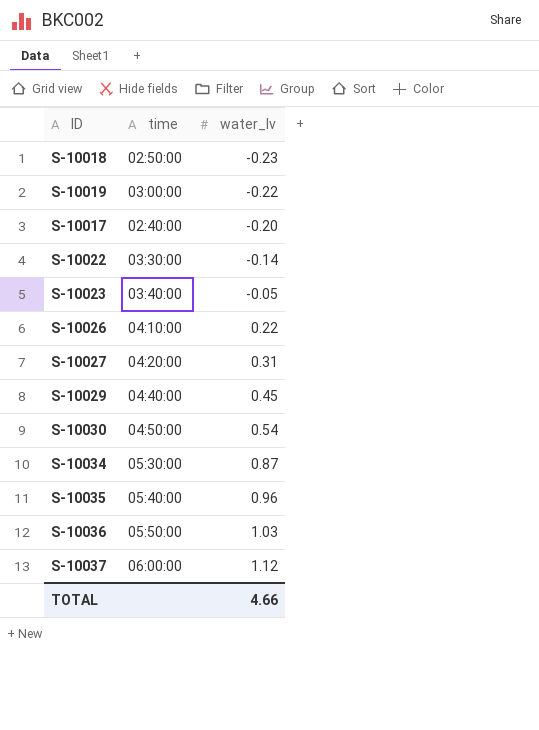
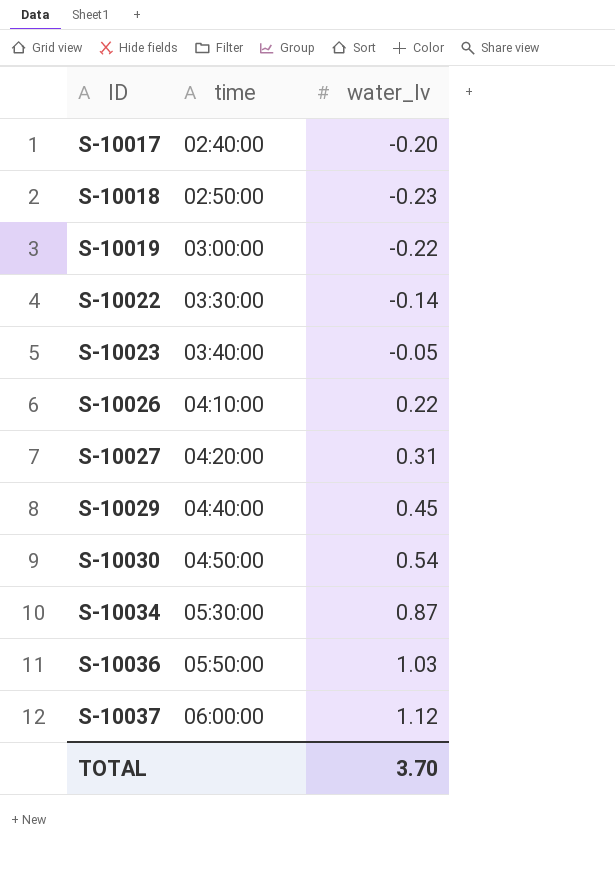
row order: water_lv ascending -> ID ascending
row S-10035: 05:40:00 | 0.96 -> none
TOTAL | water_lv: 4.66 -> 3.70

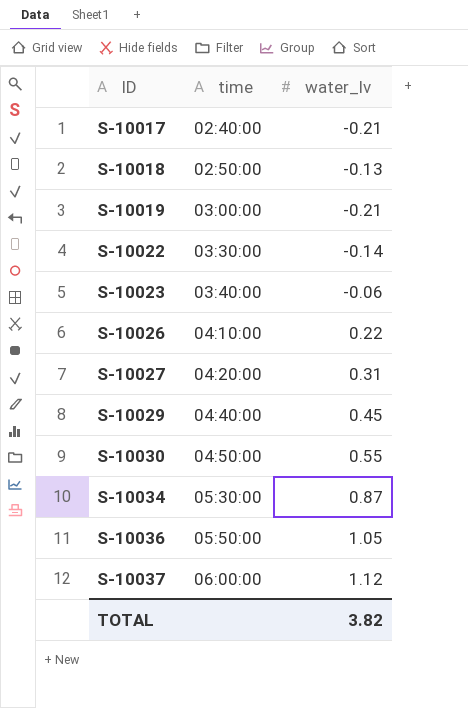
S-10017 | water_lv: -0.20 -> -0.21
S-10018 | water_lv: -0.23 -> -0.13
S-10019 | water_lv: -0.22 -> -0.21
S-10023 | water_lv: -0.05 -> -0.06
S-10030 | water_lv: 0.54 -> 0.55
S-10036 | water_lv: 1.03 -> 1.05
TOTAL | water_lv: 3.70 -> 3.82

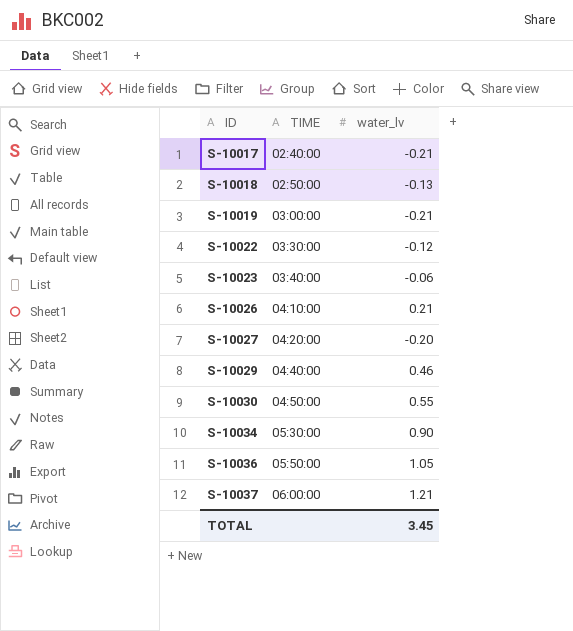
column name: time -> TIME
S-10022 | water_lv: -0.14 -> -0.12
S-10026 | water_lv: 0.22 -> 0.21
S-10027 | water_lv: 0.31 -> -0.20
S-10029 | water_lv: 0.45 -> 0.46
S-10034 | water_lv: 0.87 -> 0.90
S-10037 | water_lv: 1.12 -> 1.21
TOTAL | water_lv: 3.82 -> 3.45

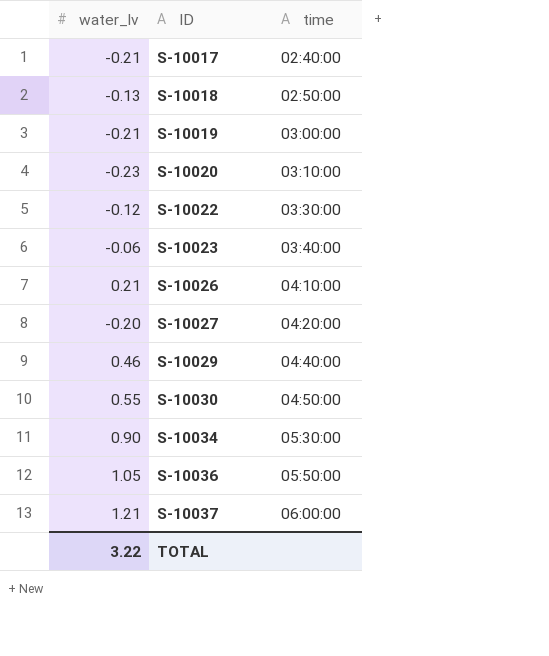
column water_lv | position: 3 -> 1
column name: TIME -> time
row S-10020: none -> -0.23 | 03:10:00
TOTAL | water_lv: 3.45 -> 3.22

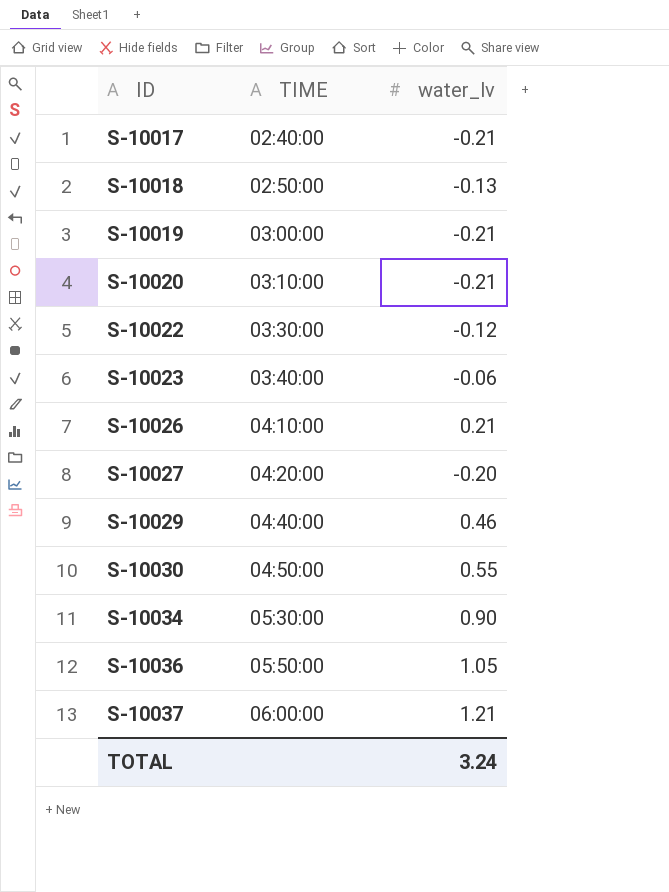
column name: time -> TIME
column water_lv | position: 1 -> 3
S-10020 | water_lv: -0.23 -> -0.21
TOTAL | water_lv: 3.22 -> 3.24

